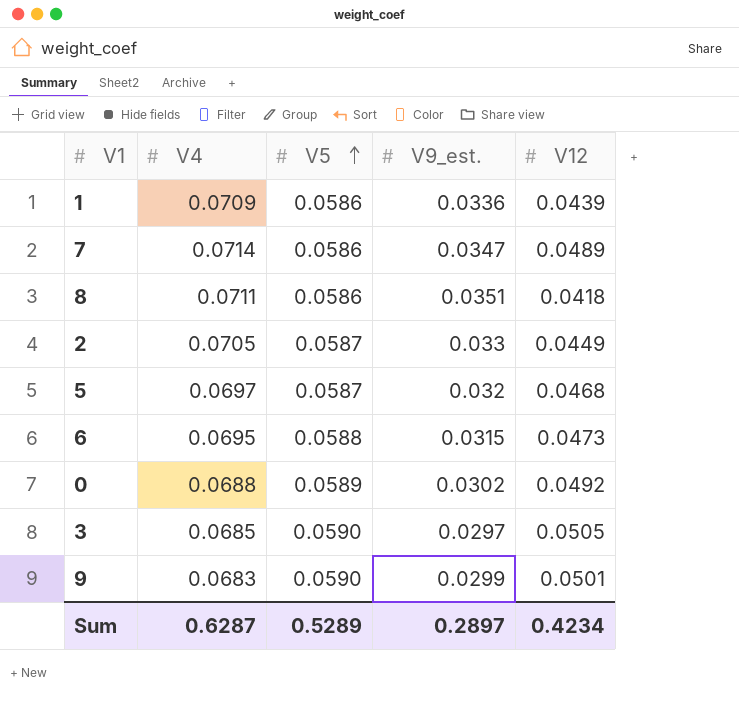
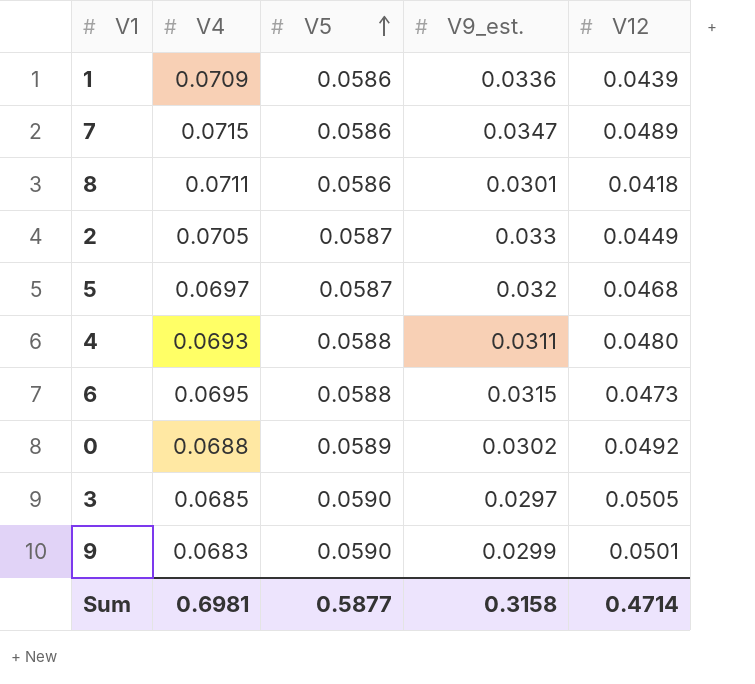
7 | V4: 0.0714 -> 0.0715
8 | V9_est.: 0.0351 -> 0.0301
row 4: none -> 0.0693 | 0.0588 | 0.0311 | 0.0480
Sum | V4: 0.6287 -> 0.6981
Sum | V5: 0.5289 -> 0.5877
Sum | V9_est.: 0.2897 -> 0.3158
Sum | V12: 0.4234 -> 0.4714

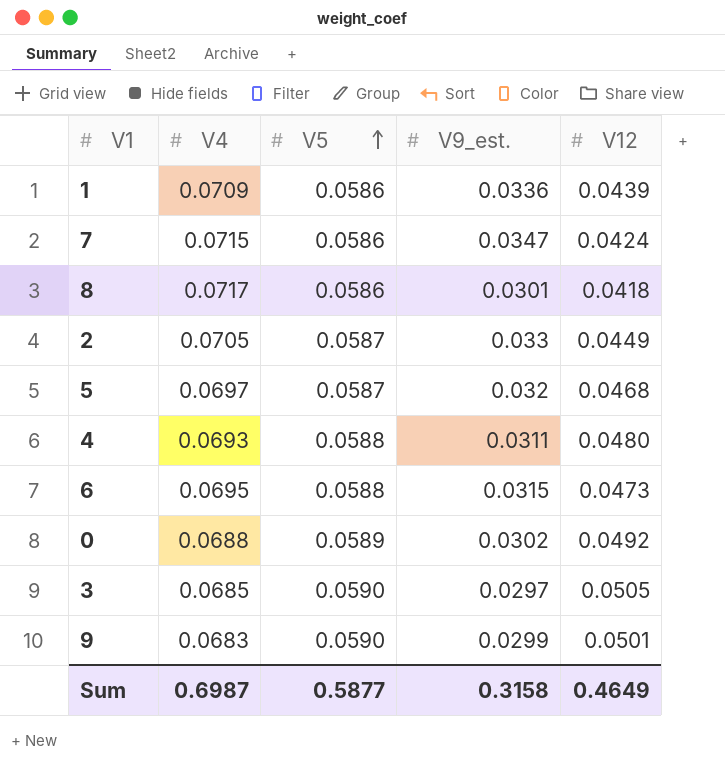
7 | V12: 0.0489 -> 0.0424
8 | V4: 0.0711 -> 0.0717
Sum | V4: 0.6981 -> 0.6987
Sum | V12: 0.4714 -> 0.4649

